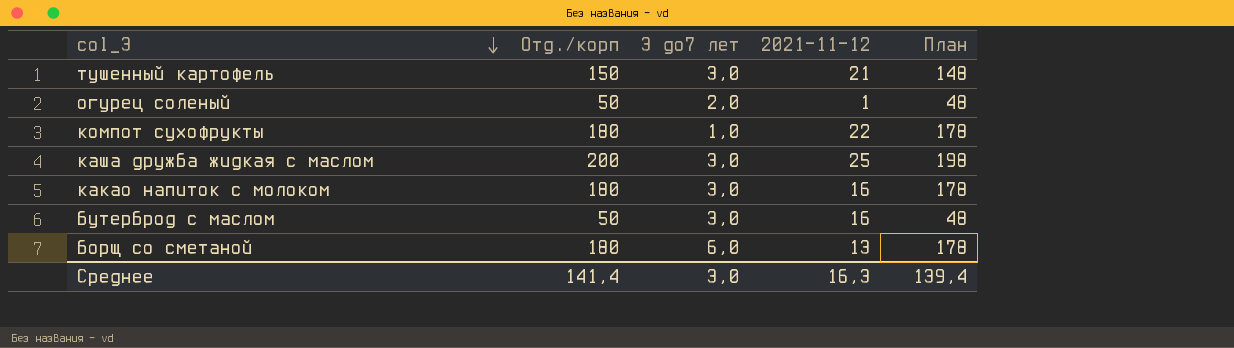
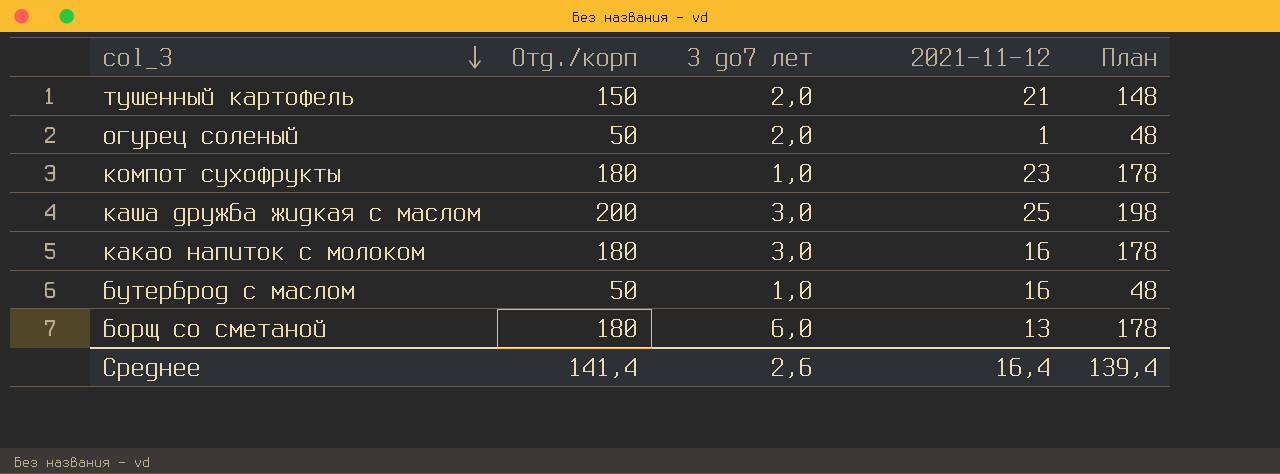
тушенный картофель | 3 до7 лет: 3,0 -> 2,0
компот сухофрукты | 2021-11-12: 22 -> 23
бутерброд с маслом | 3 до7 лет: 3,0 -> 1,0
Среднее | 3 до7 лет: 3,0 -> 2,6
Среднее | 2021-11-12: 16,3 -> 16,4

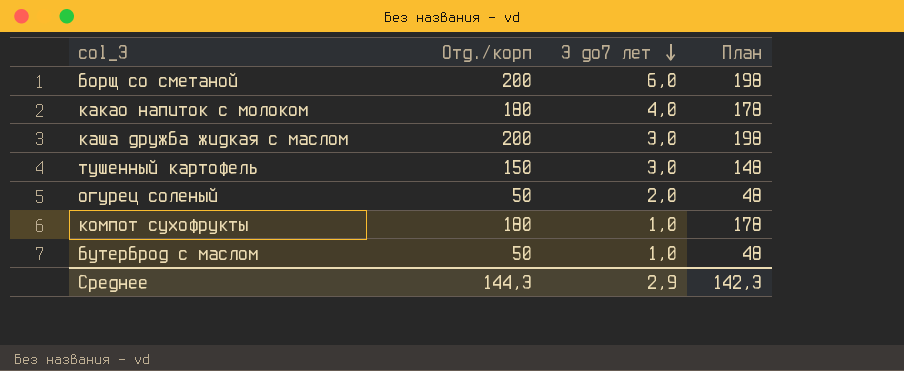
row order: col_3 descending -> 3 до7 лет descending
column 2021-11-12 | position: 4 -> none
борщ со сметаной | Отд./корп: 180 -> 200
борщ со сметаной | План: 178 -> 198
какао напиток с молоком | 3 до7 лет: 3,0 -> 4,0
тушенный картофель | 3 до7 лет: 2,0 -> 3,0
Среднее | Отд./корп: 141,4 -> 144,3
Среднее | 3 до7 лет: 2,6 -> 2,9
Среднее | План: 139,4 -> 142,3

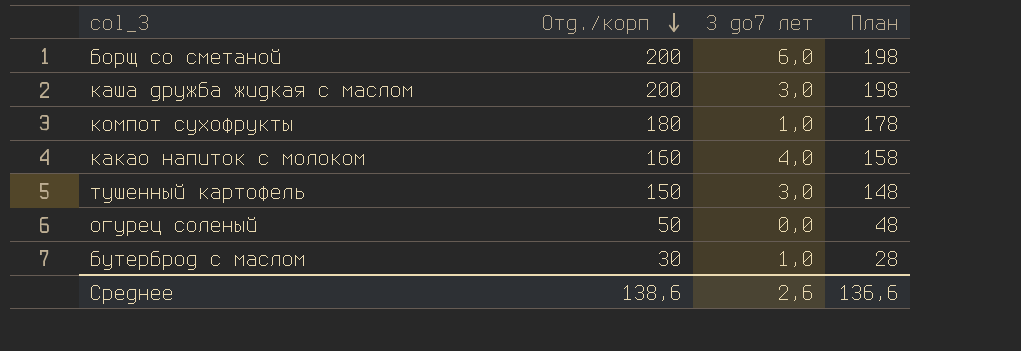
row order: 3 до7 лет descending -> Отд./корп descending
какао напиток с молоком | Отд./корп: 180 -> 160
какао напиток с молоком | План: 178 -> 158
огурец соленый | 3 до7 лет: 2,0 -> 0,0
бутерброд с маслом | Отд./корп: 50 -> 30
бутерброд с маслом | План: 48 -> 28
Среднее | Отд./корп: 144,3 -> 138,6
Среднее | 3 до7 лет: 2,9 -> 2,6
Среднее | План: 142,3 -> 136,6

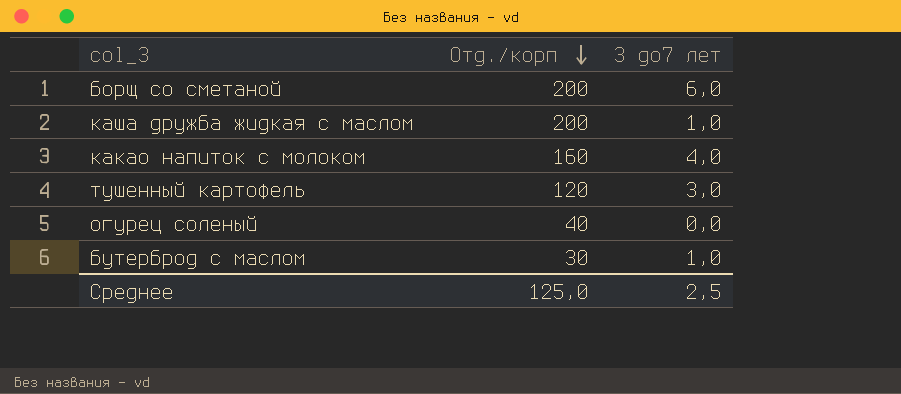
column План | formula: [Отд./корп] - 2 -> none
row компот сухофрукты: 180 | 1,0 | 178 -> none
каша дружба жидкая с маслом | 3 до7 лет: 3,0 -> 1,0
тушенный картофель | Отд./корп: 150 -> 120
огурец соленый | Отд./корп: 50 -> 40
Среднее | Отд./корп: 138,6 -> 125,0
Среднее | 3 до7 лет: 2,6 -> 2,5

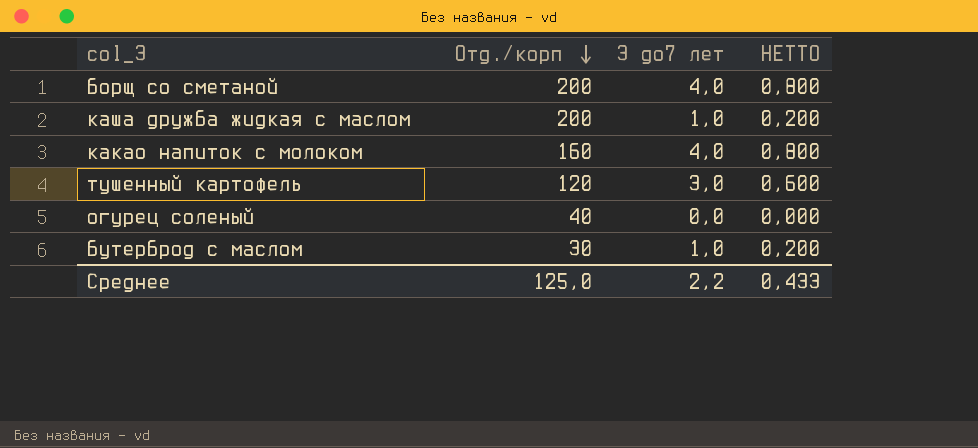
column НЕТТО | formula: none -> [3 до7 лет] * 0,2
борщ со сметаной | 3 до7 лет: 6,0 -> 4,0
Среднее | 3 до7 лет: 2,5 -> 2,2

